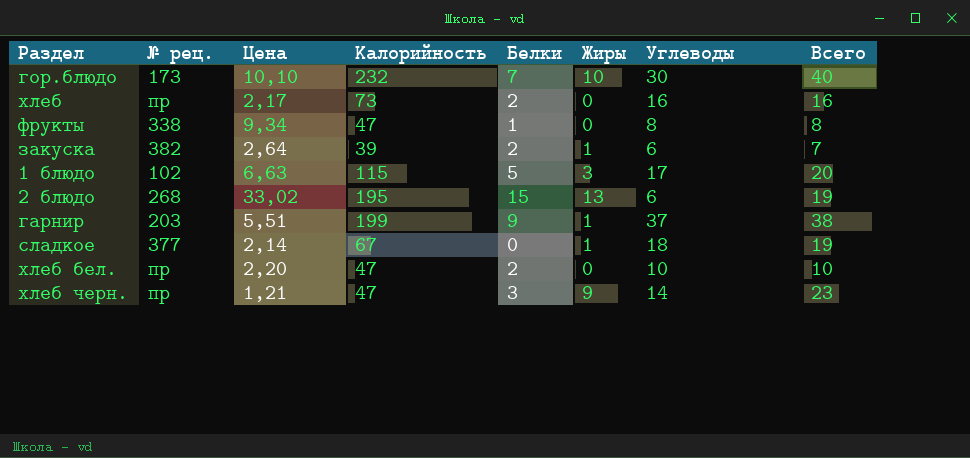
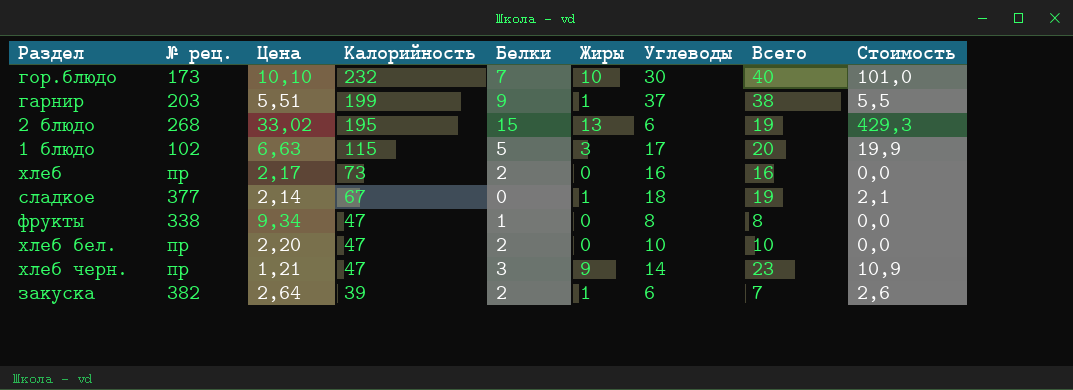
row order: none -> Калорийность descending
column Стоимость | formula: none -> [Цена] * [Жиры]

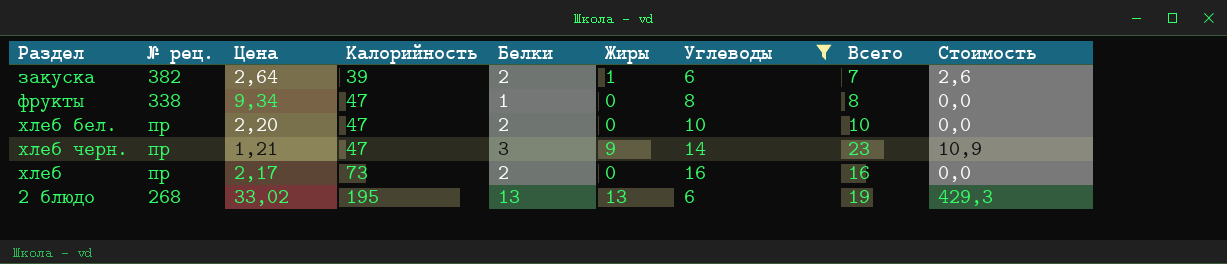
filter: none -> Углеводы <= 16
row order: Калорийность descending -> Калорийность ascending
2 блюдо | Белки: 15 -> 13

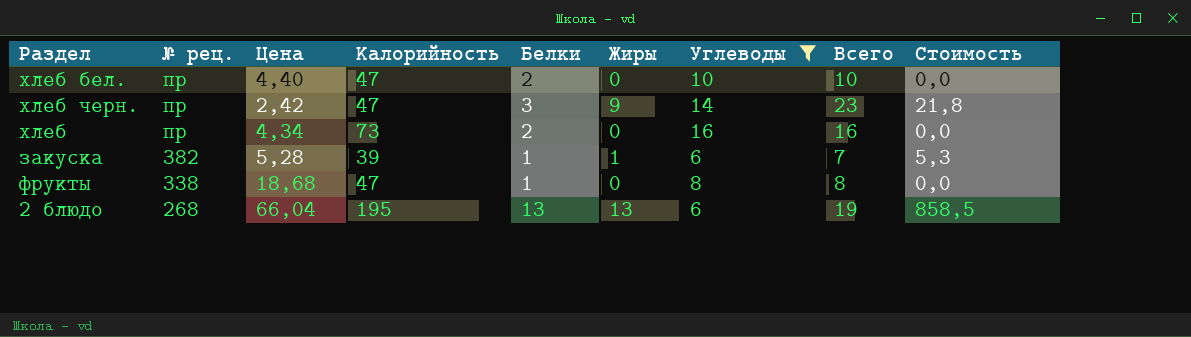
row order: Калорийность ascending -> № рец. descending
хлеб бел. | Цена: 2,20 -> 4,40
хлеб черн. | Цена: 1,21 -> 2,42
хлеб черн. | Стоимость: 10,9 -> 21,8
хлеб | Цена: 2,17 -> 4,34
закуска | Цена: 2,64 -> 5,28
закуска | Белки: 2 -> 1
закуска | Стоимость: 2,6 -> 5,3
фрукты | Цена: 9,34 -> 18,68
2 блюдо | Цена: 33,02 -> 66,04
2 блюдо | Стоимость: 429,3 -> 858,5

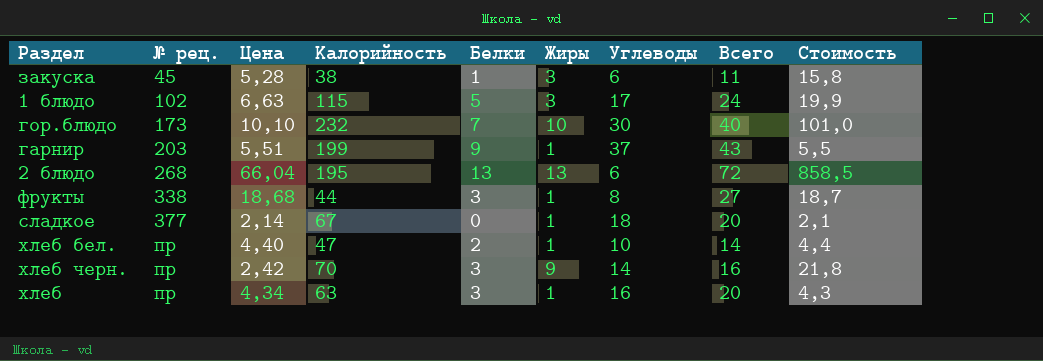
filter: Углеводы <= 16 -> none
row order: № рец. descending -> № рец. ascending
column Всего | formula: [Жиры] + [Углеводы] -> [Цена] + [Углеводы]
закуска | № рец.: 382 -> 45
закуска | Калорийность: 39 -> 38
закуска | Жиры: 1 -> 3
закуска | Стоимость: 5,3 -> 15,8
фрукты | Калорийность: 47 -> 44
фрукты | Белки: 1 -> 3
фрукты | Жиры: 0 -> 1
фрукты | Стоимость: 0,0 -> 18,7
хлеб бел. | Жиры: 0 -> 1
хлеб бел. | Стоимость: 0,0 -> 4,4
хлеб черн. | Калорийность: 47 -> 70
хлеб | Калорийность: 73 -> 63
хлеб | Белки: 2 -> 3
хлеб | Жиры: 0 -> 1
хлеб | Стоимость: 0,0 -> 4,3

